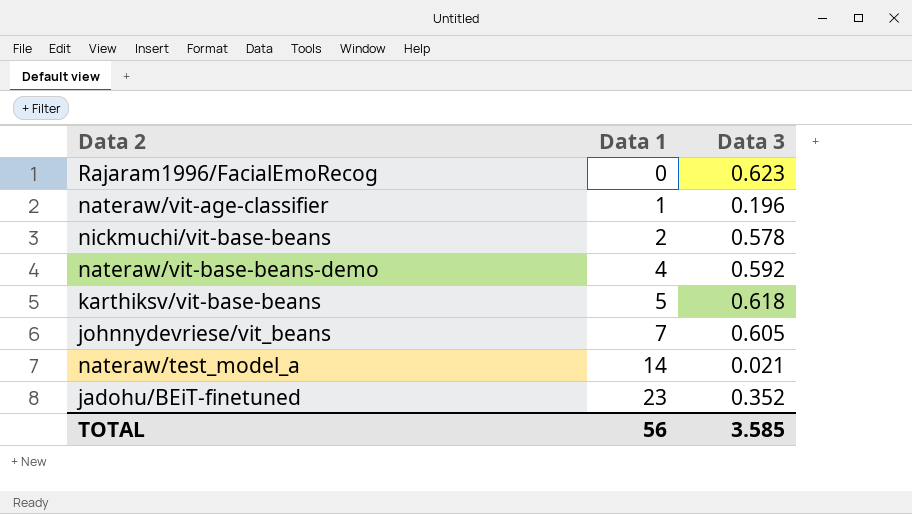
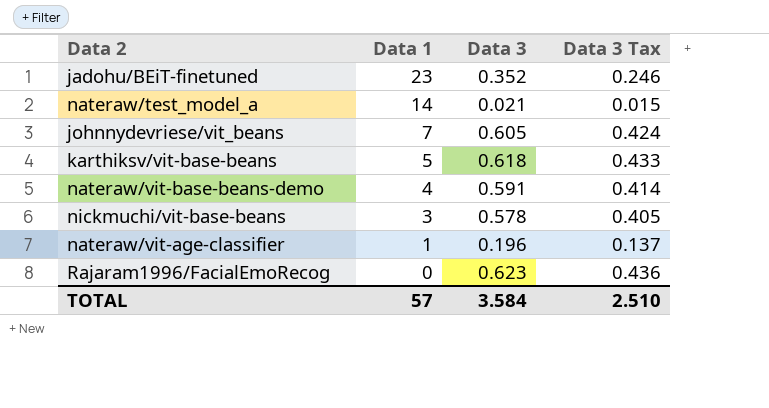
row order: Data 1 ascending -> Data 1 descending
column Data 3 Tax | formula: none -> [Data 3] * 0.7
nateraw/vit-base-beans-demo | Data 3: 0.592 -> 0.591
nickmuchi/vit-base-beans | Data 1: 2 -> 3
TOTAL | Data 1: 56 -> 57
TOTAL | Data 3: 3.585 -> 3.584

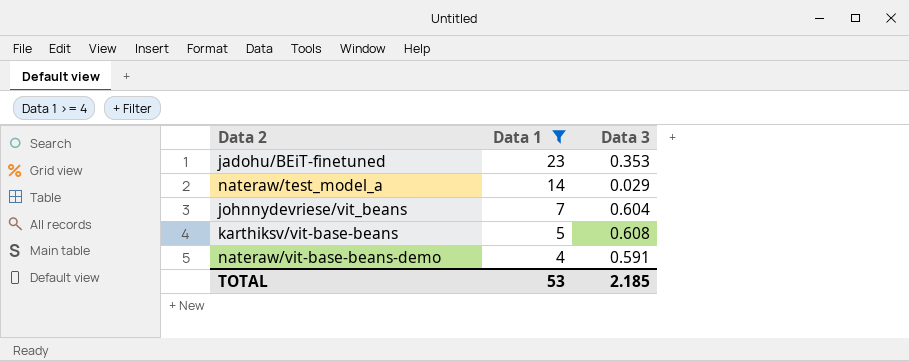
filter: none -> Data 1 >= 4
column Data 3 Tax | formula: [Data 3] * 0.7 -> none
jadohu/BEiT-finetuned | Data 3: 0.352 -> 0.353
nateraw/test_model_a | Data 3: 0.021 -> 0.029
johnnydevriese/vit_beans | Data 3: 0.605 -> 0.604
karthiksv/vit-base-beans | Data 3: 0.618 -> 0.608
TOTAL | Data 1: 57 -> 53
TOTAL | Data 3: 3.584 -> 2.185

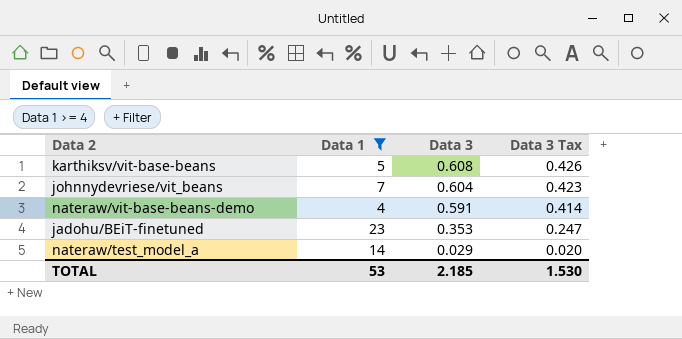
row order: Data 1 descending -> Data 3 descending
column Data 3 Tax | formula: none -> [Data 3] * 0.7

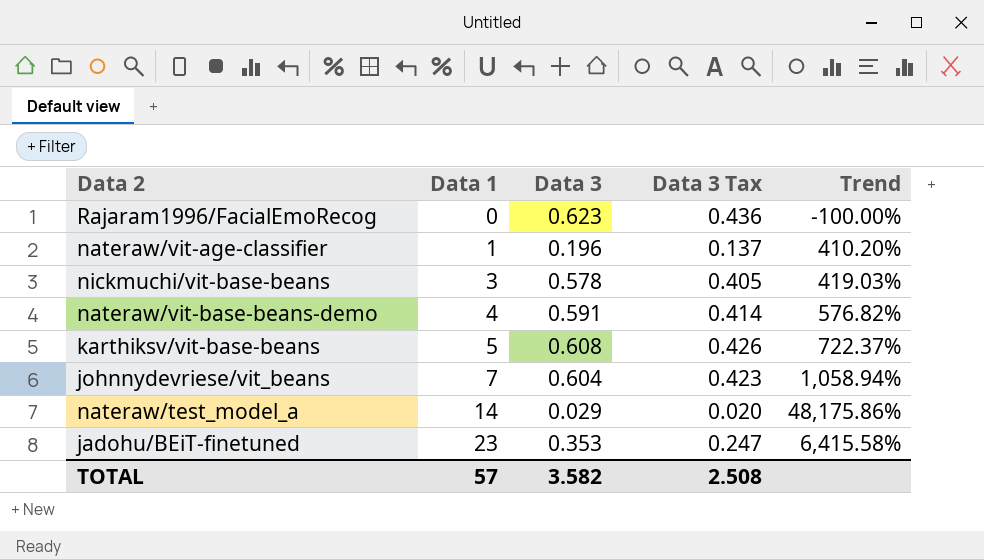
filter: Data 1 >= 4 -> none
row order: Data 3 descending -> Data 1 ascending
column Trend | formula: none -> ([Data 1] - [Data 3]) / [Data 3]
TOTAL | Data 1: 53 -> 57
TOTAL | Data 3: 2.185 -> 3.582
TOTAL | Data 3 Tax: 1.530 -> 2.508

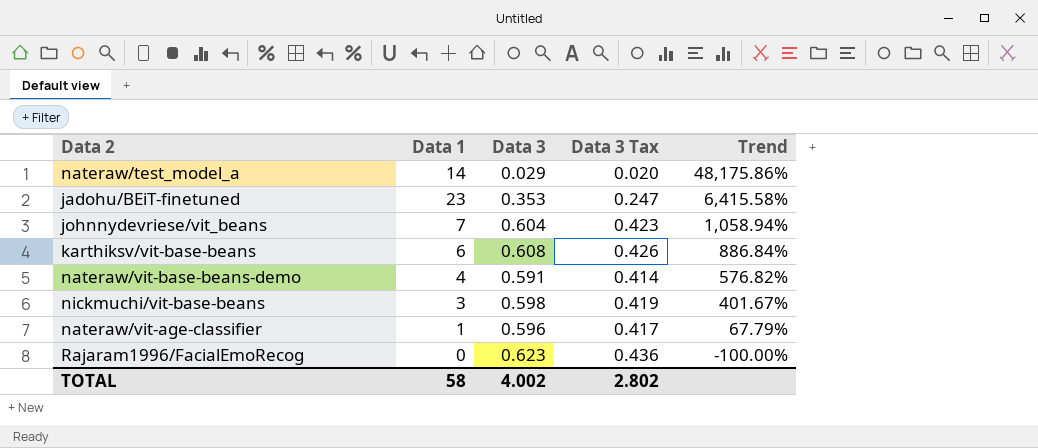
row order: Data 1 ascending -> Trend descending
karthiksv/vit-base-beans | Data 1: 5 -> 6
karthiksv/vit-base-beans | Trend: 722.37% -> 886.84%
nickmuchi/vit-base-beans | Data 3: 0.578 -> 0.598
nickmuchi/vit-base-beans | Data 3 Tax: 0.405 -> 0.419
nickmuchi/vit-base-beans | Trend: 419.03% -> 401.67%
nateraw/vit-age-classifier | Data 3: 0.196 -> 0.596
nateraw/vit-age-classifier | Data 3 Tax: 0.137 -> 0.417
nateraw/vit-age-classifier | Trend: 410.20% -> 67.79%
TOTAL | Data 1: 57 -> 58
TOTAL | Data 3: 3.582 -> 4.002
TOTAL | Data 3 Tax: 2.508 -> 2.802

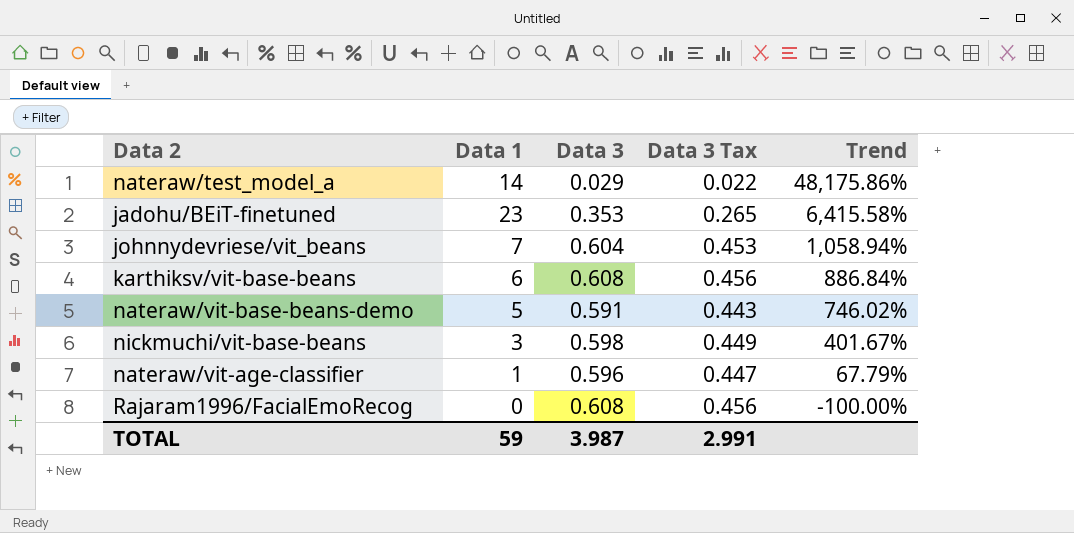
column Data 3 Tax | formula: [Data 3] * 0.7 -> [Data 3] * 0.75
nateraw/vit-base-beans-demo | Data 1: 4 -> 5
nateraw/vit-base-beans-demo | Trend: 576.82% -> 746.02%
Rajaram1996/FacialEmoRecog | Data 3: 0.623 -> 0.608
TOTAL | Data 1: 58 -> 59
TOTAL | Data 3: 4.002 -> 3.987
TOTAL | Data 3 Tax: 2.802 -> 2.991

